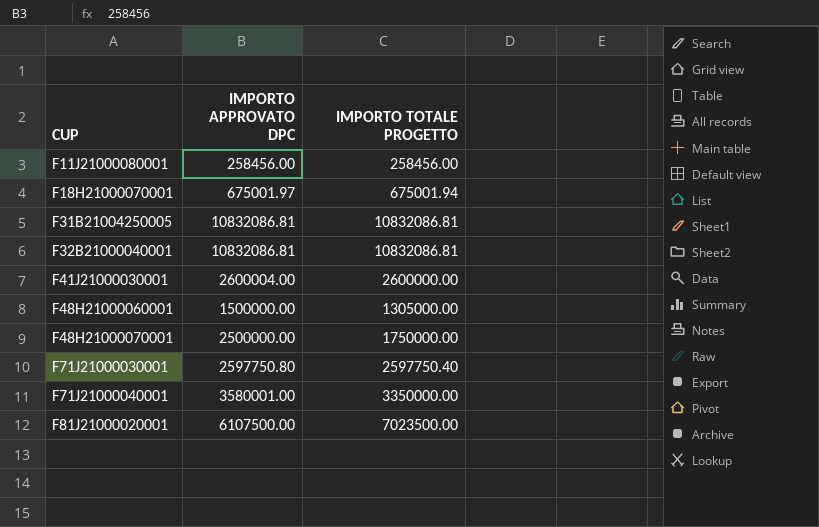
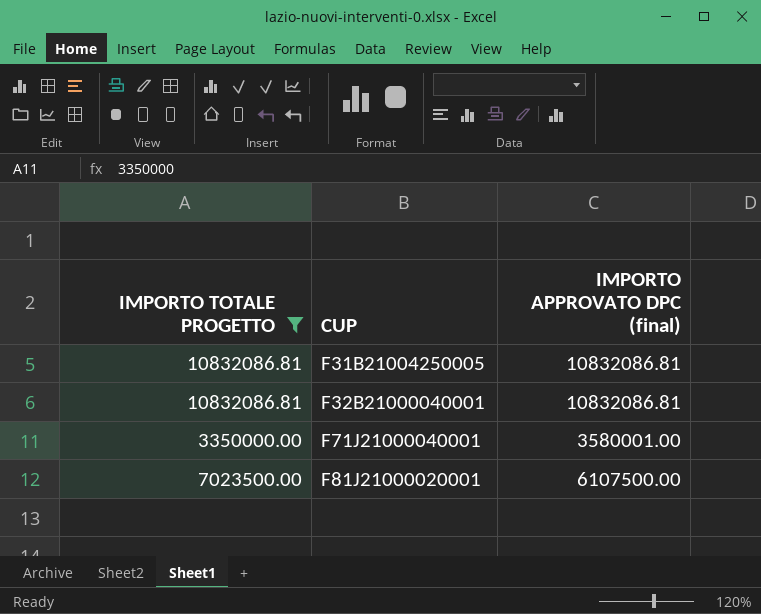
filter: none -> IMPORTO TOTALE PROGETTO >= 3350000.00
column IMPORTO TOTALE PROGETTO | position: 3 -> 1
column name: IMPORTO APPROVATO DPC -> IMPORTO APPROVATO DPC (final)

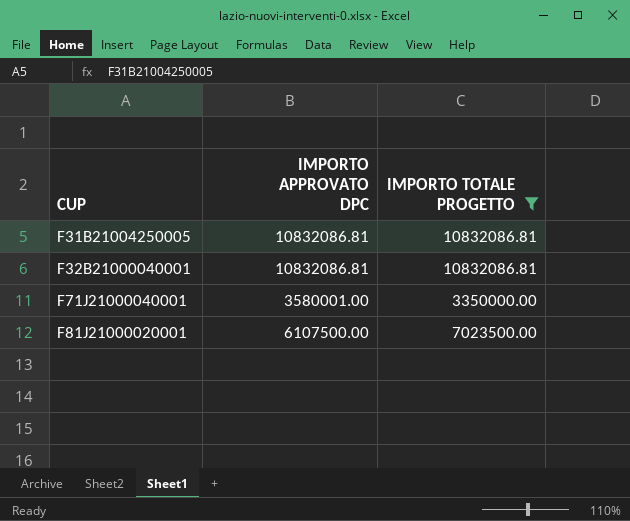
column name: IMPORTO APPROVATO DPC (final) -> IMPORTO APPROVATO DPC
column IMPORTO TOTALE PROGETTO | position: 1 -> 3

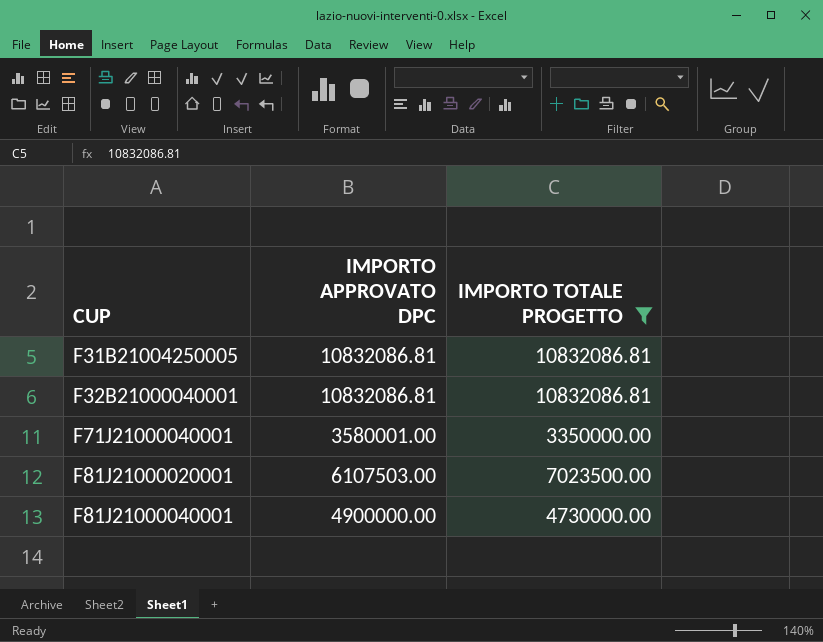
F81J21000020001 | IMPORTO APPROVATO DPC: 6107500.00 -> 6107503.00
row F81J21000040001: none -> 4900000.00 | 4730000.00

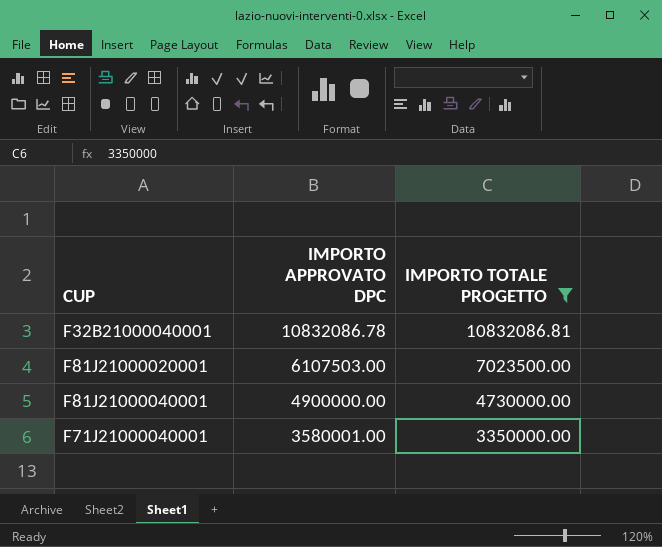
row order: CUP ascending -> IMPORTO APPROVATO DPC descending
row F31B21004250005: 10832086.81 | 10832086.81 -> none
F32B21000040001 | IMPORTO APPROVATO DPC: 10832086.81 -> 10832086.78

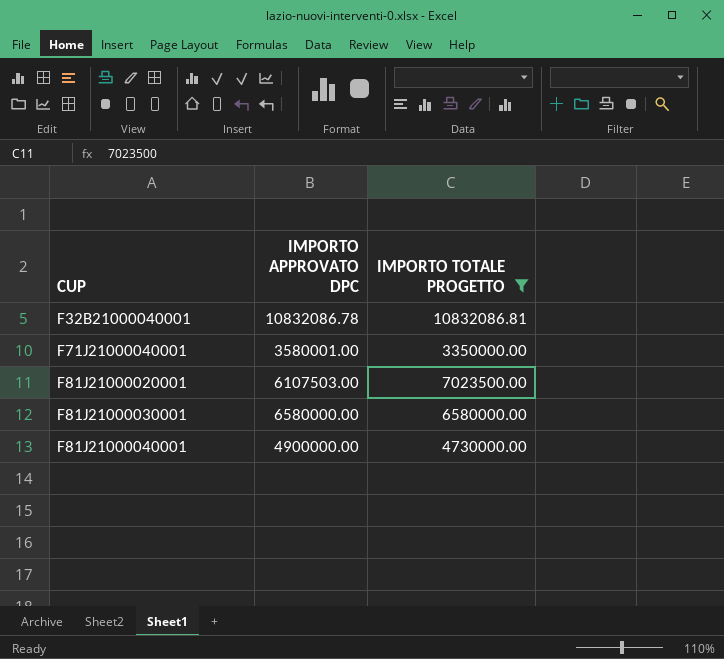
row order: IMPORTO APPROVATO DPC descending -> CUP ascending
row F81J21000030001: none -> 6580000.00 | 6580000.00

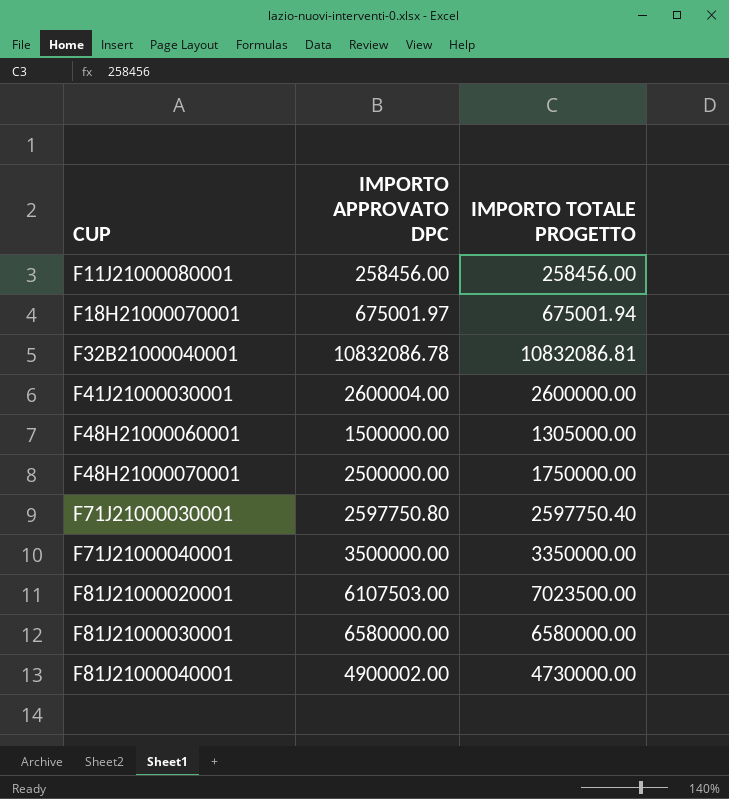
filter: IMPORTO TOTALE PROGETTO >= 3350000.00 -> none
F71J21000040001 | IMPORTO APPROVATO DPC: 3580001.00 -> 3500000.00
F81J21000040001 | IMPORTO APPROVATO DPC: 4900000.00 -> 4900002.00

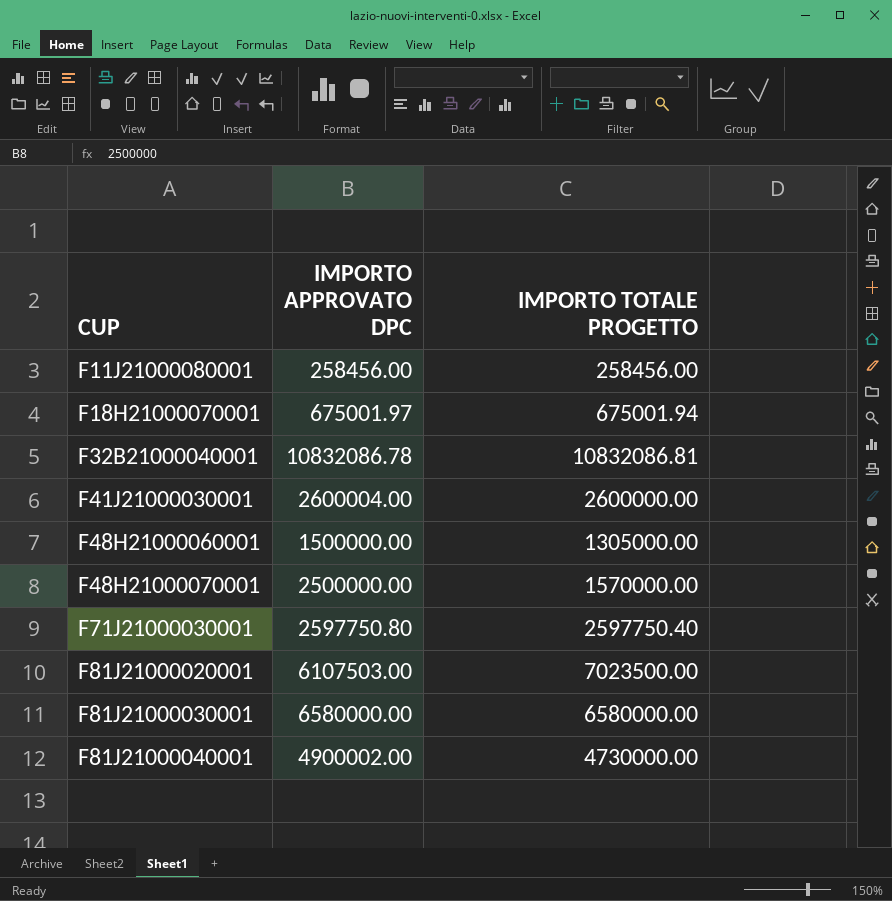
row F71J21000040001: 3500000.00 | 3350000.00 -> none
F48H21000070001 | IMPORTO TOTALE PROGETTO: 1750000.00 -> 1570000.00

